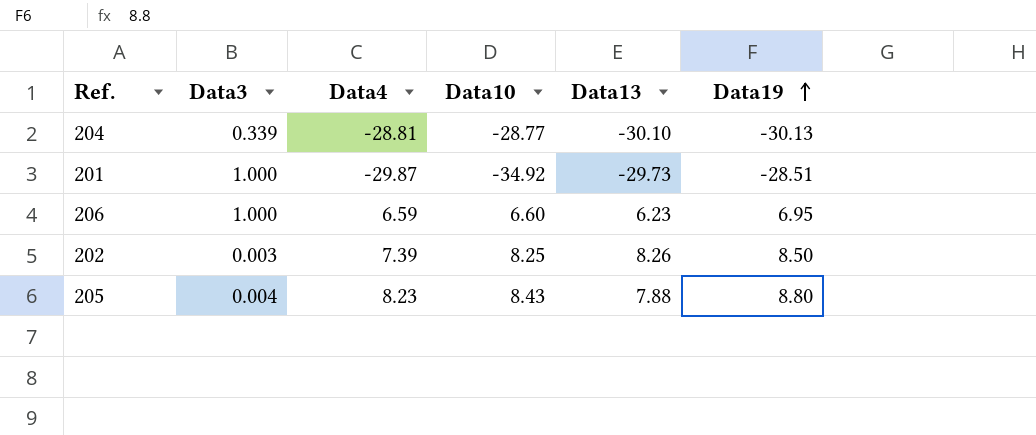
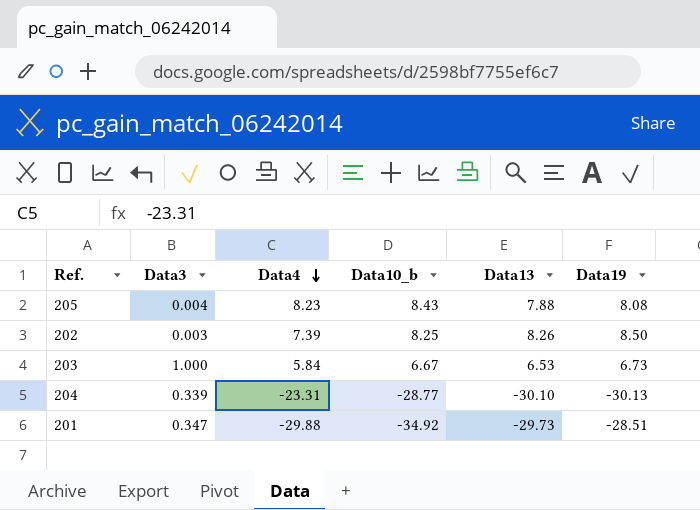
row order: Data19 ascending -> Data4 descending
column name: Data10 -> Data10_b
row 206: 1.000 | 6.59 | 6.60 | 6.23 | 6.95 -> none
205 | Data19: 8.80 -> 8.08
row 203: none -> 1.000 | 5.84 | 6.67 | 6.53 | 6.73
204 | Data4: -28.81 -> -23.31
201 | Data3: 1.000 -> 0.347
201 | Data4: -29.87 -> -29.88

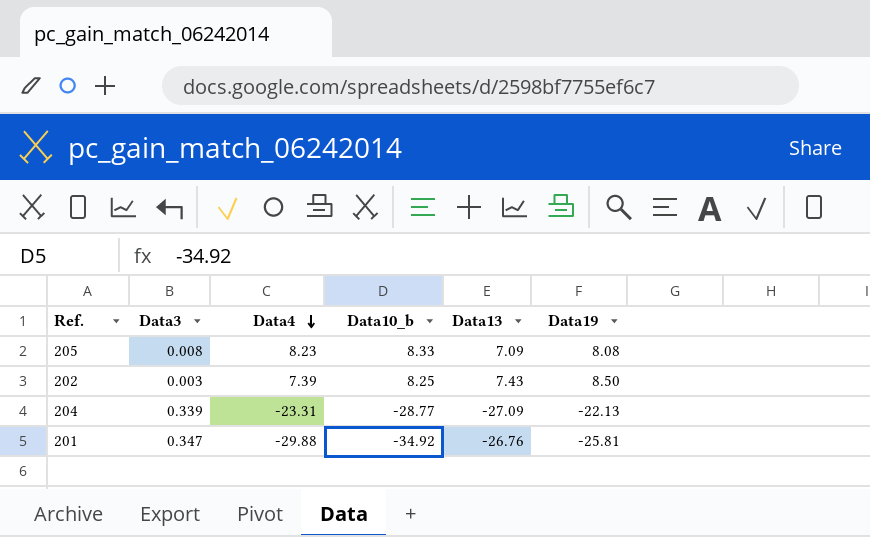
row 203: 1.000 | 5.84 | 6.67 | 6.53 | 6.73 -> none
205 | Data3: 0.004 -> 0.008
205 | Data10_b: 8.43 -> 8.33
205 | Data13: 7.88 -> 7.09
202 | Data13: 8.26 -> 7.43
204 | Data13: -30.10 -> -27.09
204 | Data19: -30.13 -> -22.13
201 | Data13: -29.73 -> -26.76
201 | Data19: -28.51 -> -25.81

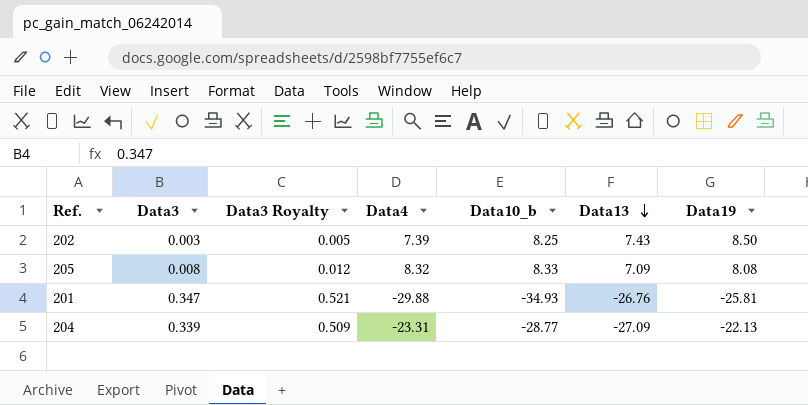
row order: Data4 descending -> Data13 descending
column Data3 Royalty | formula: none -> [Data3] * 1.5
205 | Data4: 8.23 -> 8.32
201 | Data10_b: -34.92 -> -34.93

